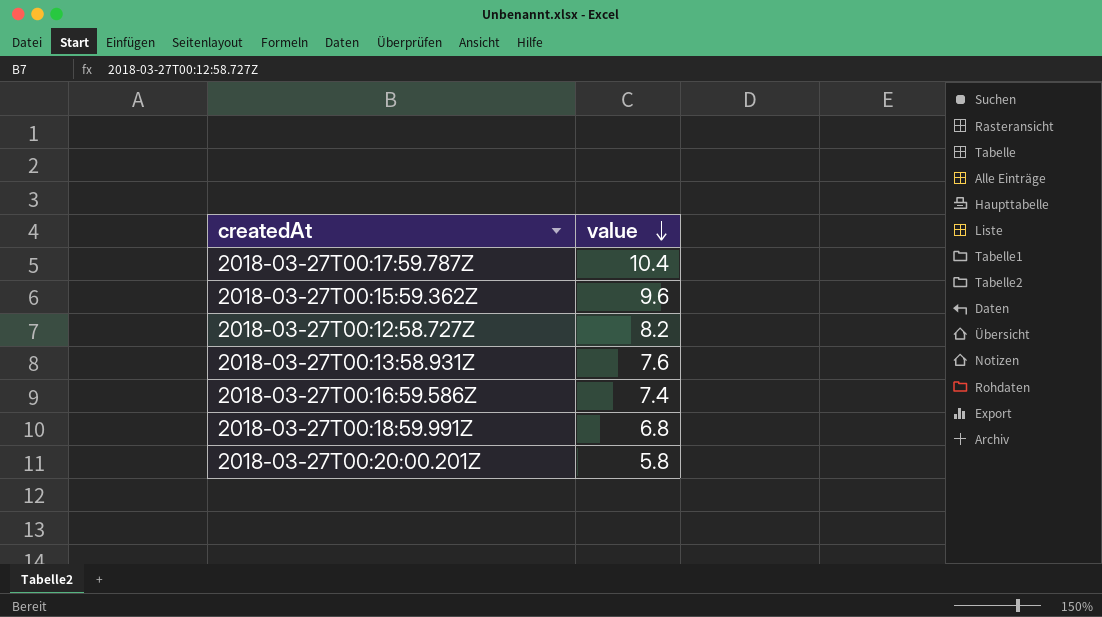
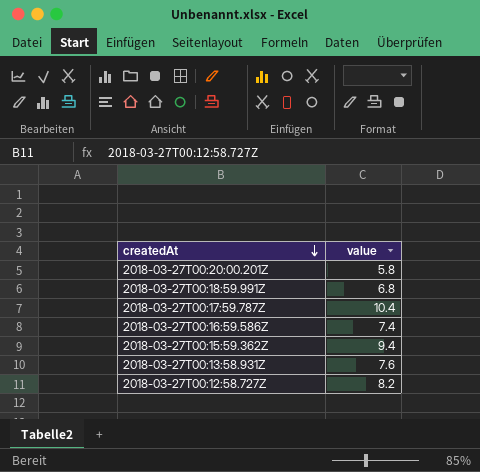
row order: value descending -> createdAt descending
2018-03-27T00:15:59.362Z | value: 9.6 -> 9.4

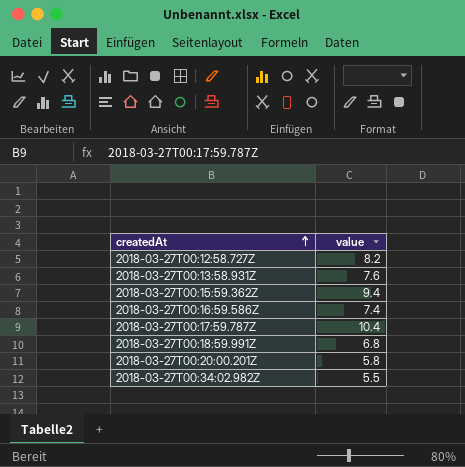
row order: createdAt descending -> createdAt ascending
row 2018-03-27T00:34:02.982Z: none -> 5.5

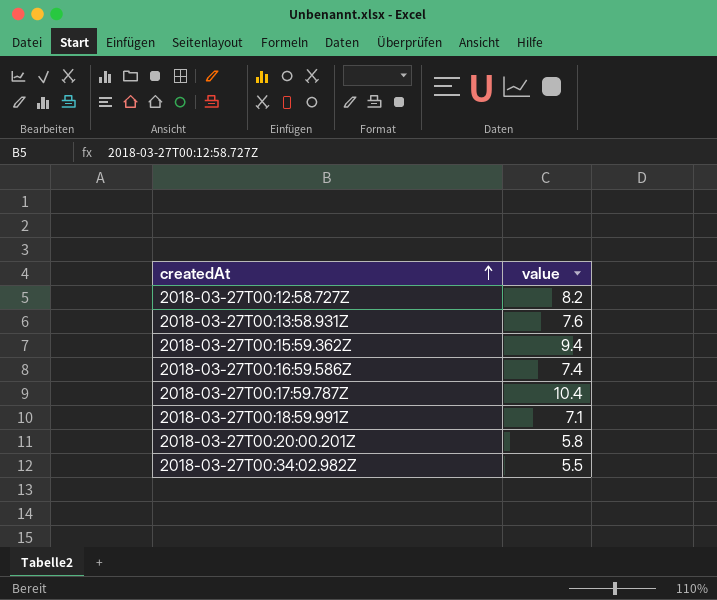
2018-03-27T00:18:59.991Z | value: 6.8 -> 7.1

